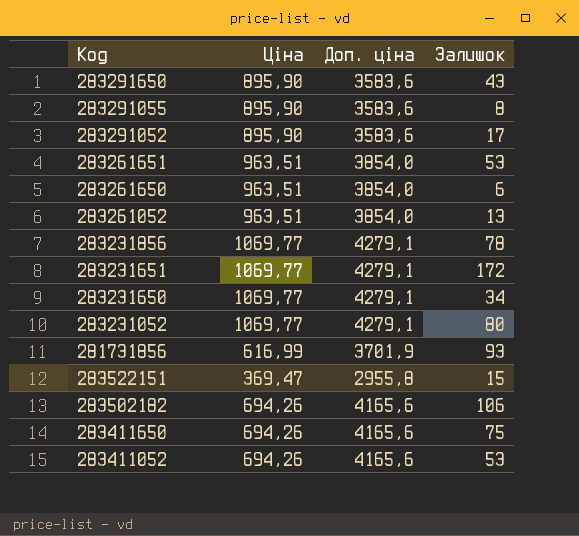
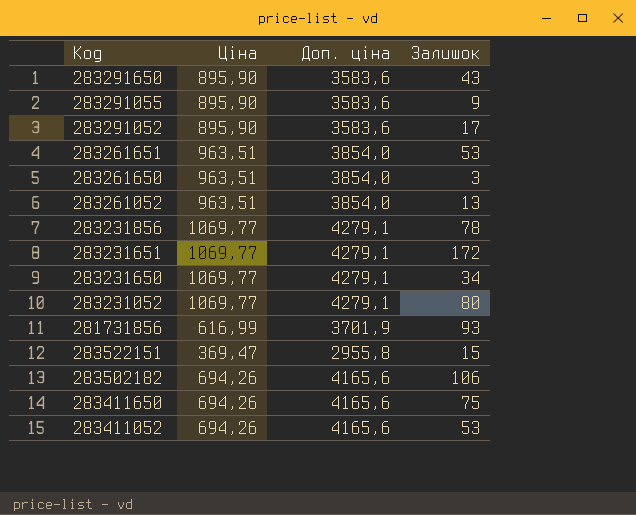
283291055 | Залишок: 8 -> 9
283261650 | Залишок: 6 -> 3

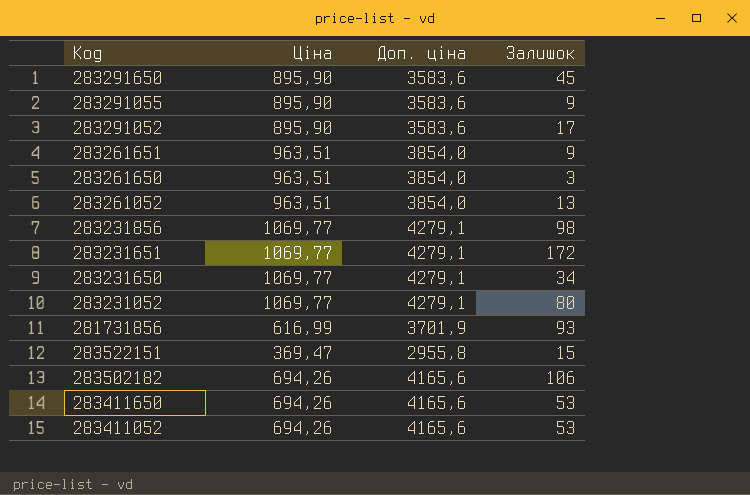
283291650 | Залишок: 43 -> 45
283261651 | Залишок: 53 -> 9
283231856 | Залишок: 78 -> 98
283411650 | Залишок: 75 -> 53

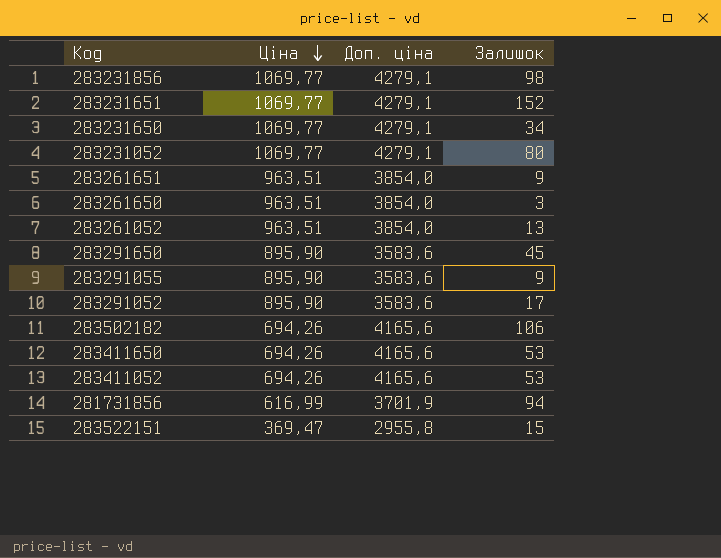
row order: none -> Ціна descending
283231651 | Залишок: 172 -> 152
281731856 | Залишок: 93 -> 94

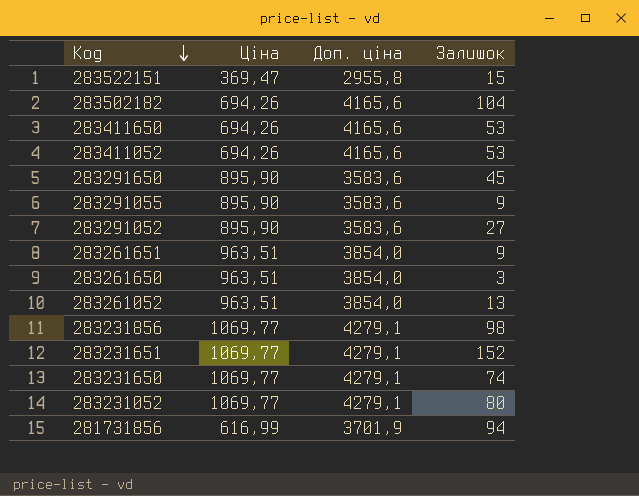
row order: Ціна descending -> Код descending
283502182 | Залишок: 106 -> 104
283291052 | Залишок: 17 -> 27
283231650 | Залишок: 34 -> 74

